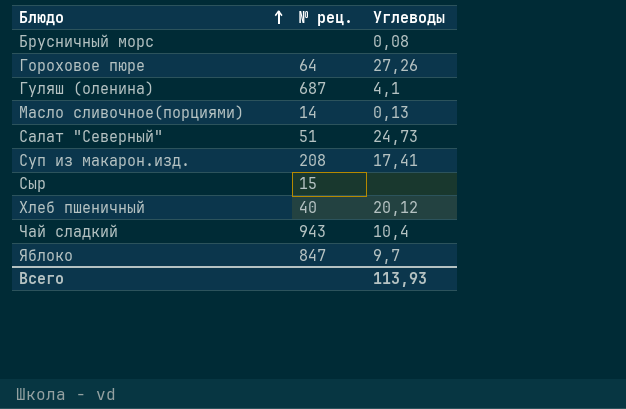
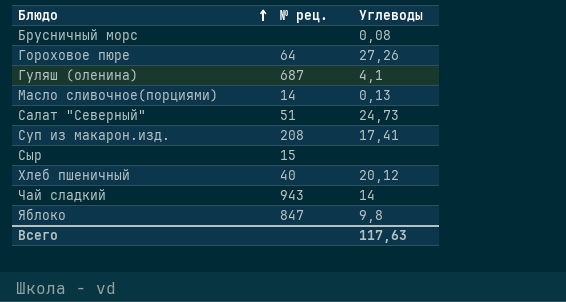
Чай сладкий | Углеводы: 10,4 -> 14
Яблоко | Углеводы: 9,7 -> 9,8
Всего | Углеводы: 113,93 -> 117,63

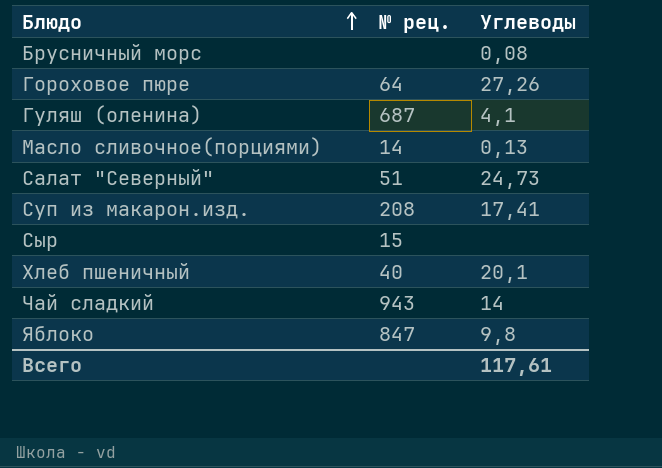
Хлеб пшеничный | Углеводы: 20,12 -> 20,1
Всего | Углеводы: 117,63 -> 117,61

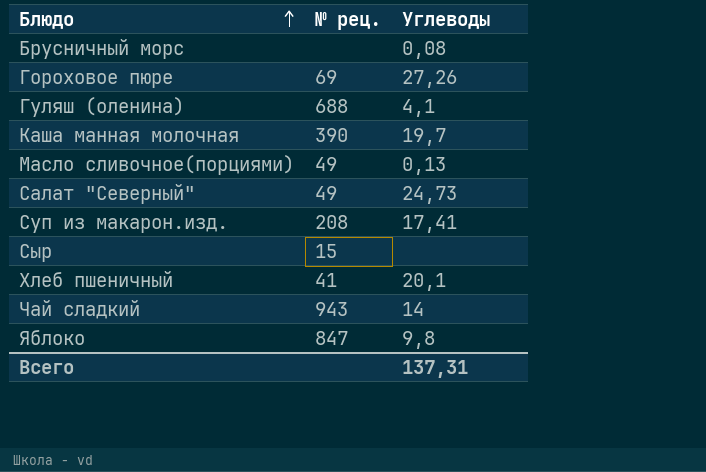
Гороховое пюре | № рец.: 64 -> 69
Гуляш (оленина) | № рец.: 687 -> 688
row Каша манная молочная: none -> 390 | 19,7
Масло сливочное(порциями) | № рец.: 14 -> 49
Салат "Северный" | № рец.: 51 -> 49
Хлеб пшеничный | № рец.: 40 -> 41
Всего | Углеводы: 117,61 -> 137,31

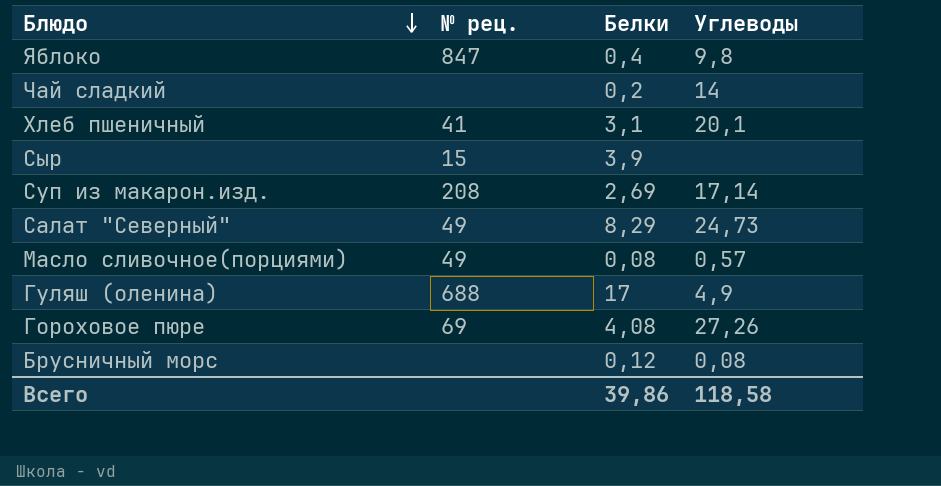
row order: Блюдо ascending -> Блюдо descending
column Белки | position: none -> 3
row Каша манная молочная: 390 | 19,7 -> none
Чай сладкий | № рец.: 943 -> none
Суп из макарон.изд. | Углеводы: 17,41 -> 17,14
Масло сливочное(порциями) | Углеводы: 0,13 -> 0,57
Гуляш (оленина) | Углеводы: 4,1 -> 4,9
Всего | Углеводы: 137,31 -> 118,58

